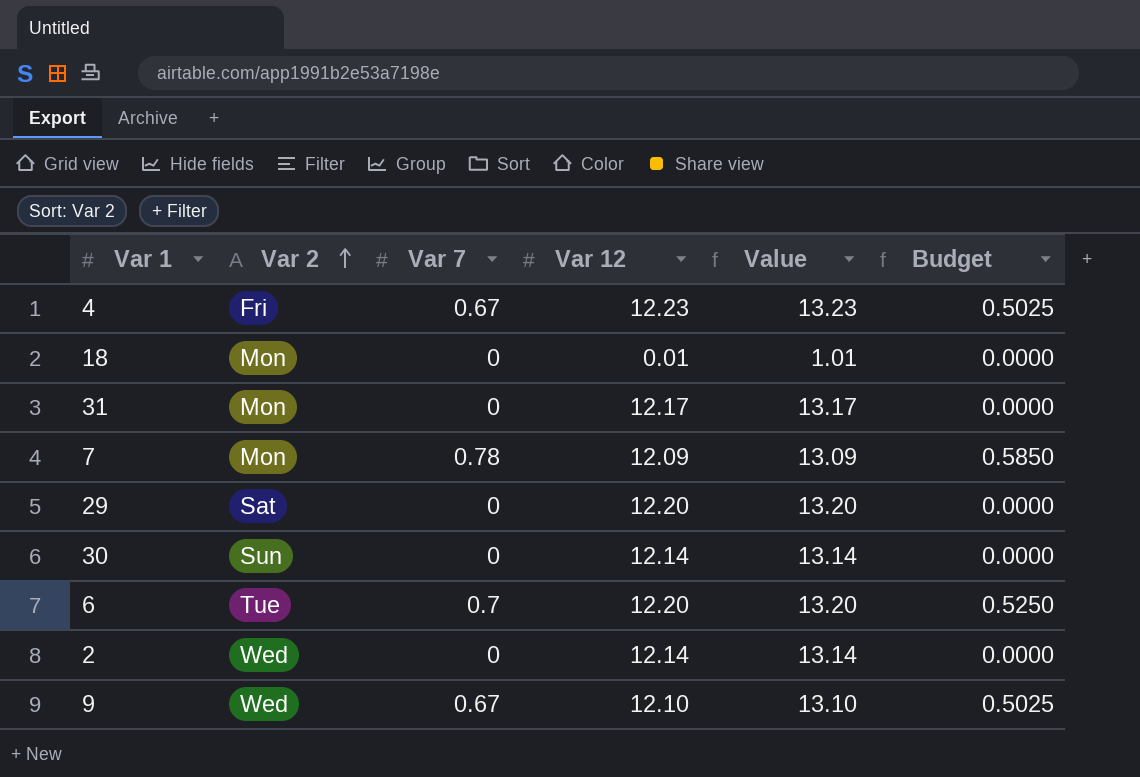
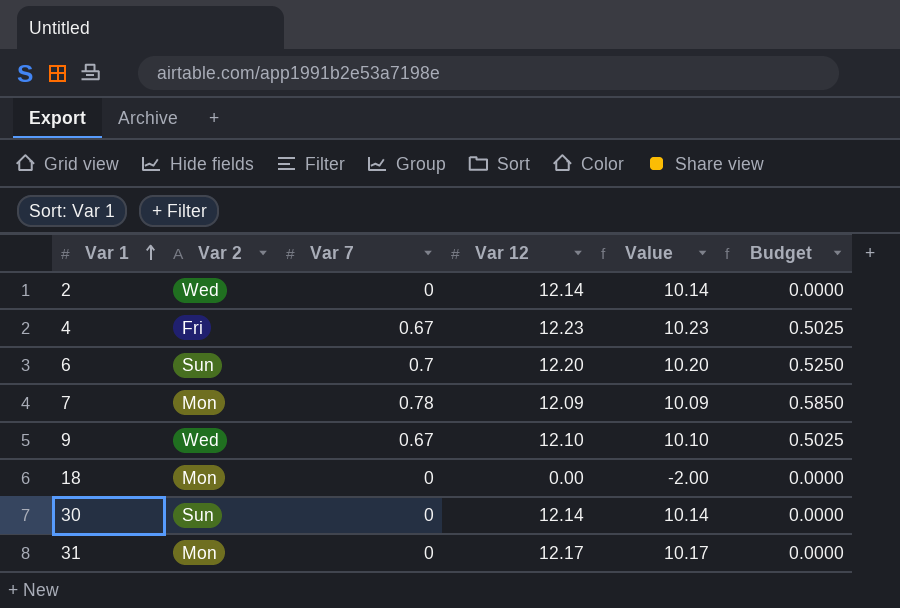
row order: Var 2 ascending -> Var 1 ascending
column Value | formula: [Var 12] + 1 -> [Var 12] - 2
row 29: Sat | 0 | 12.20 | 13.20 | 0.0000 -> none
6 | Var 2: Tue -> Sun
18 | Var 12: 0.01 -> 0.00

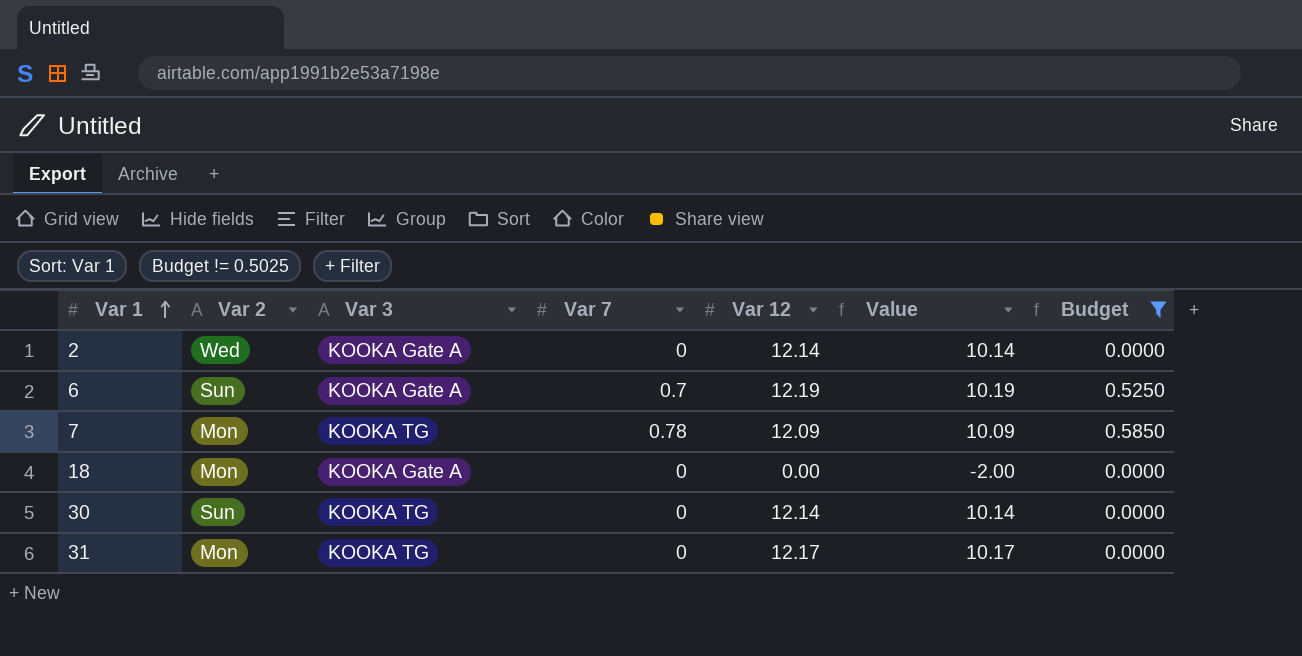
filter: none -> Budget != 0.5025
column Var 3 | position: none -> 3
6 | Var 12: 12.20 -> 12.19
6 | Value: 10.20 -> 10.19

